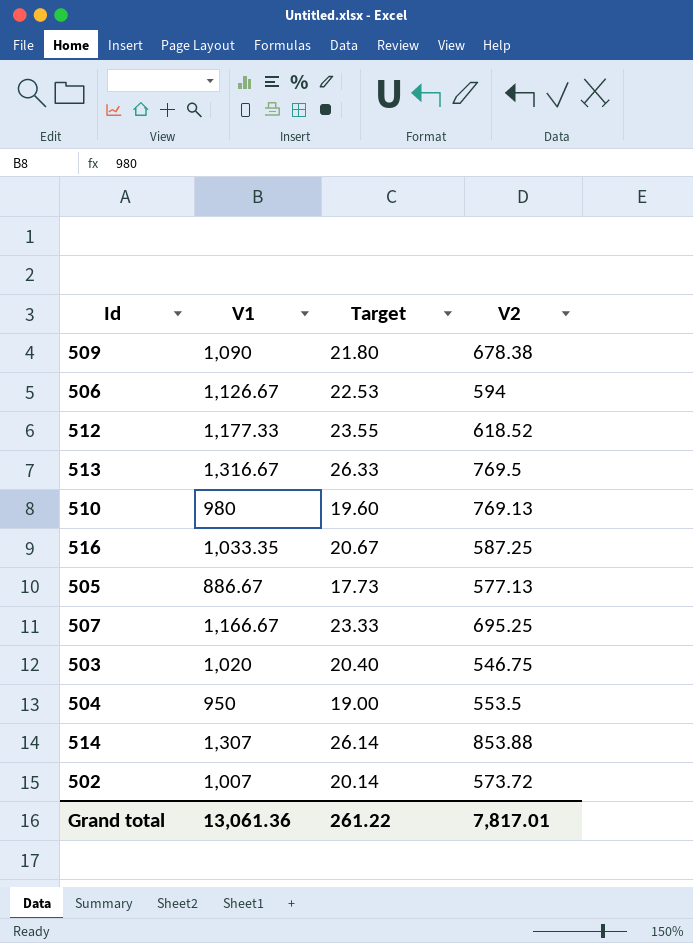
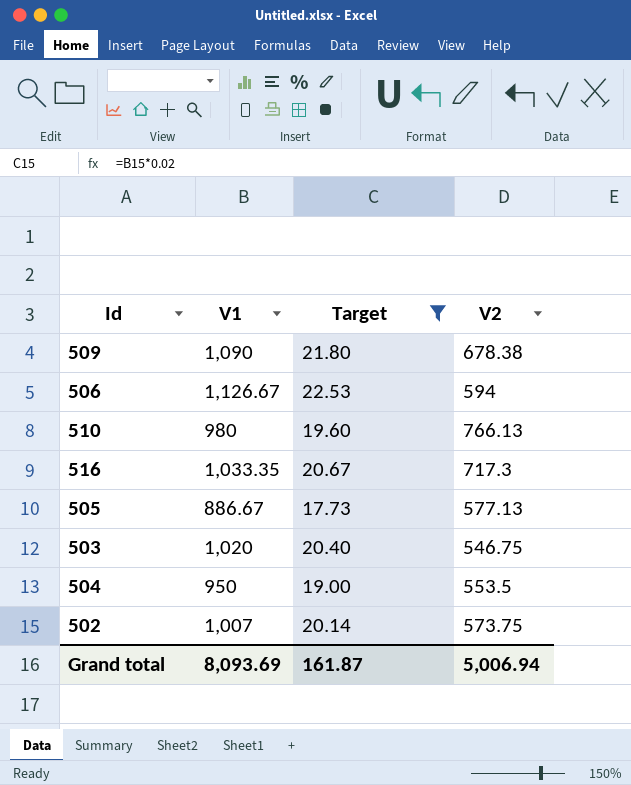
filter: none -> Target <= 22.53
510 | V2: 769.13 -> 766.13
516 | V2: 587.25 -> 717.3
502 | V2: 573.72 -> 573.75
Grand total | V1: 13,061.36 -> 8,093.69
Grand total | Target: 261.22 -> 161.87
Grand total | V2: 7,817.01 -> 5,006.94

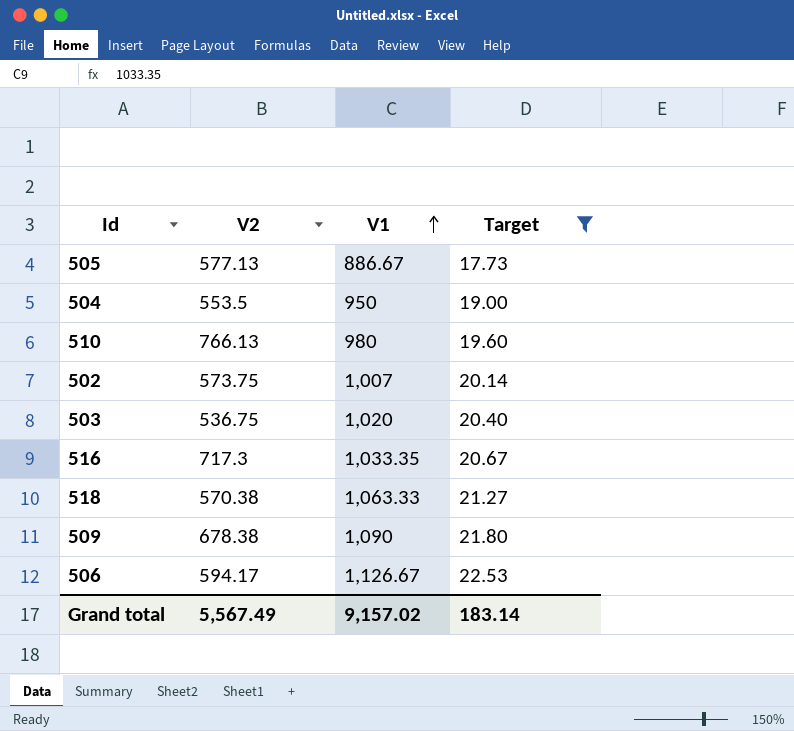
row order: none -> V1 ascending
column V2 | position: 4 -> 2
503 | V2: 546.75 -> 536.75
row 518: none -> 570.38 | 1,063.33 | 21.27
506 | V2: 594 -> 594.17
Grand total | V2: 5,006.94 -> 5,567.49
Grand total | V1: 8,093.69 -> 9,157.02
Grand total | Target: 161.87 -> 183.14

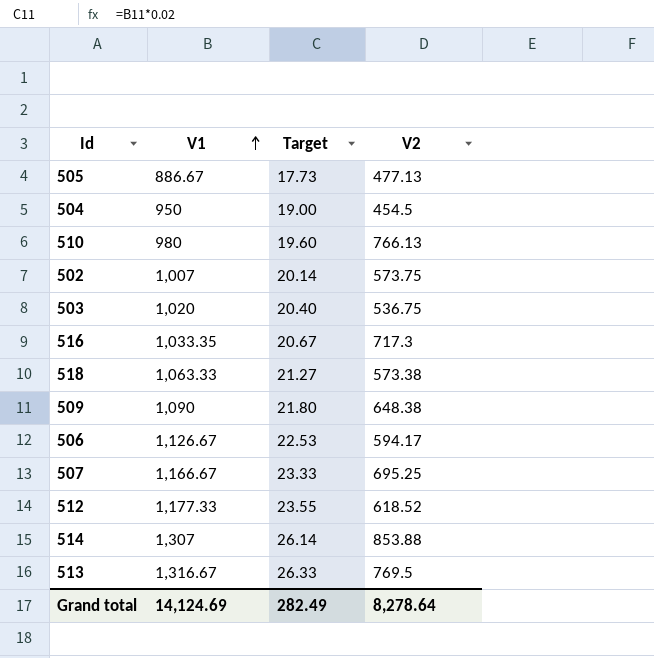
filter: Target <= 22.53 -> none
column V2 | position: 2 -> 4
505 | V2: 577.13 -> 477.13
504 | V2: 553.5 -> 454.5
518 | V2: 570.38 -> 573.38
509 | V2: 678.38 -> 648.38
Grand total | V1: 9,157.02 -> 14,124.69
Grand total | Target: 183.14 -> 282.49
Grand total | V2: 5,567.49 -> 8,278.64

